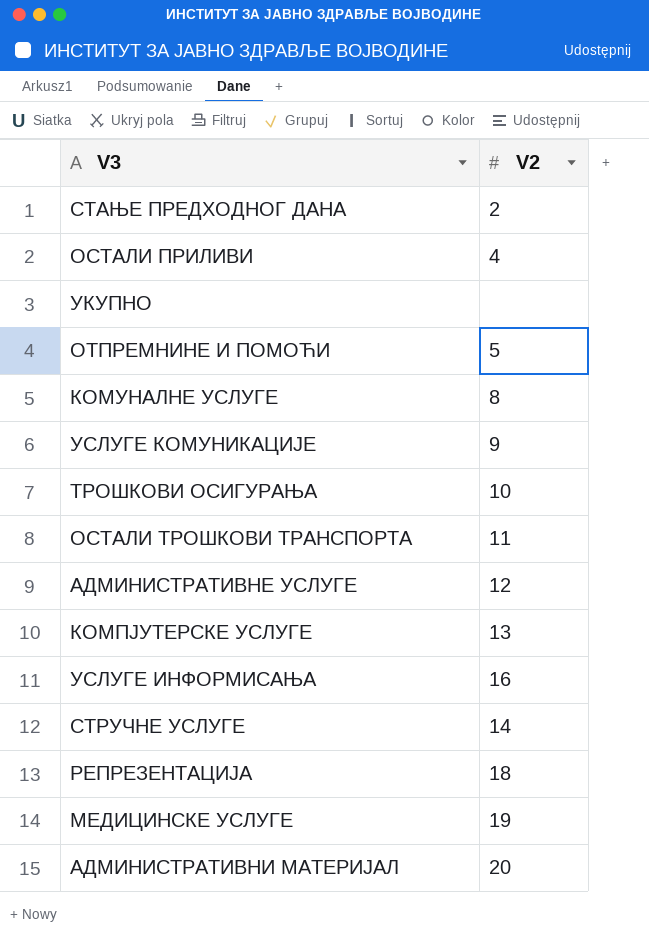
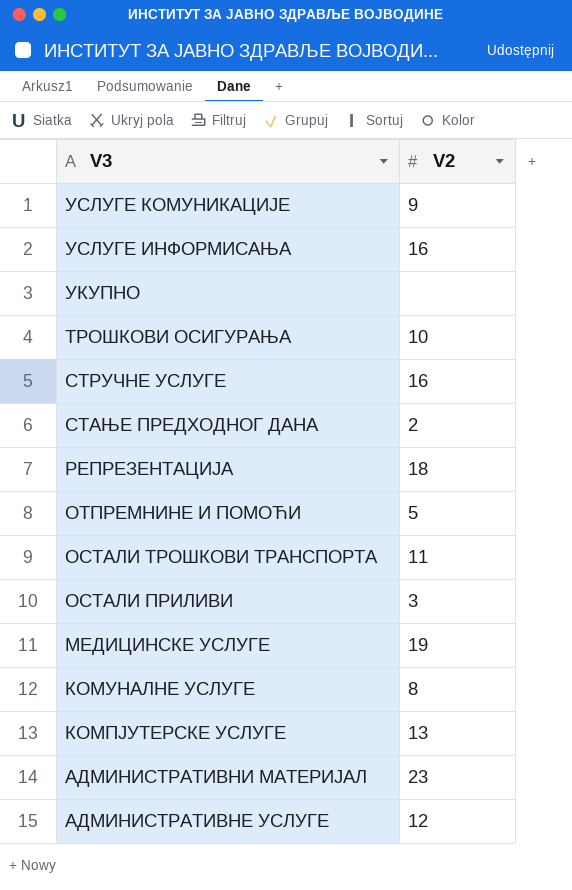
row order: none -> V3 descending
СТРУЧНЕ УСЛУГЕ | V2: 14 -> 16
ОСТАЛИ ПРИЛИВИ | V2: 4 -> 3
АДМИНИСТРАТИВНИ МАТЕРИЈАЛ | V2: 20 -> 23

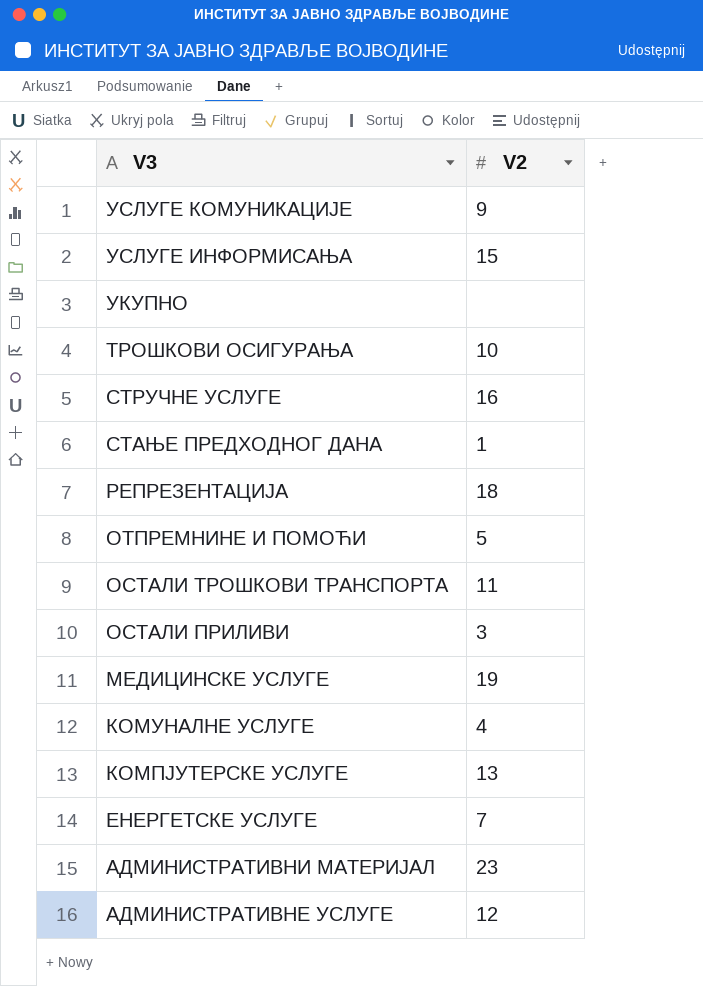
УСЛУГЕ ИНФОРМИСАЊА | V2: 16 -> 15
СТАЊЕ ПРЕДХОДНОГ ДАНА | V2: 2 -> 1
КОМУНАЛНЕ УСЛУГЕ | V2: 8 -> 4
row ЕНЕРГЕТСКЕ УСЛУГЕ: none -> 7

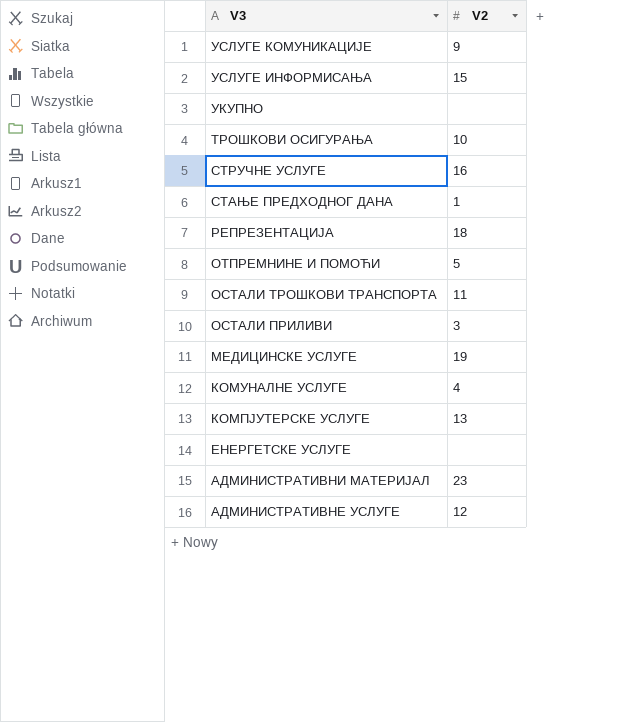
ЕНЕРГЕТСКЕ УСЛУГЕ | V2: 7 -> none

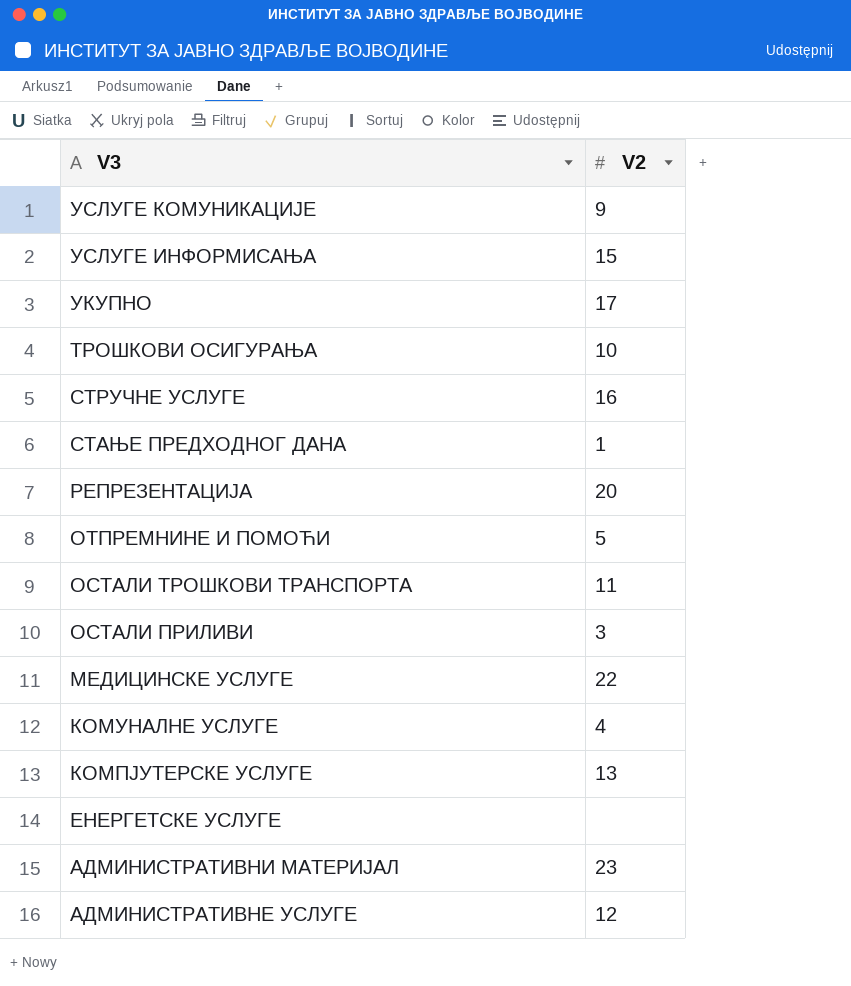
УКУПНО | V2: none -> 17
РЕПРЕЗЕНТАЦИЈА | V2: 18 -> 20
МЕДИЦИНСКЕ УСЛУГЕ | V2: 19 -> 22

